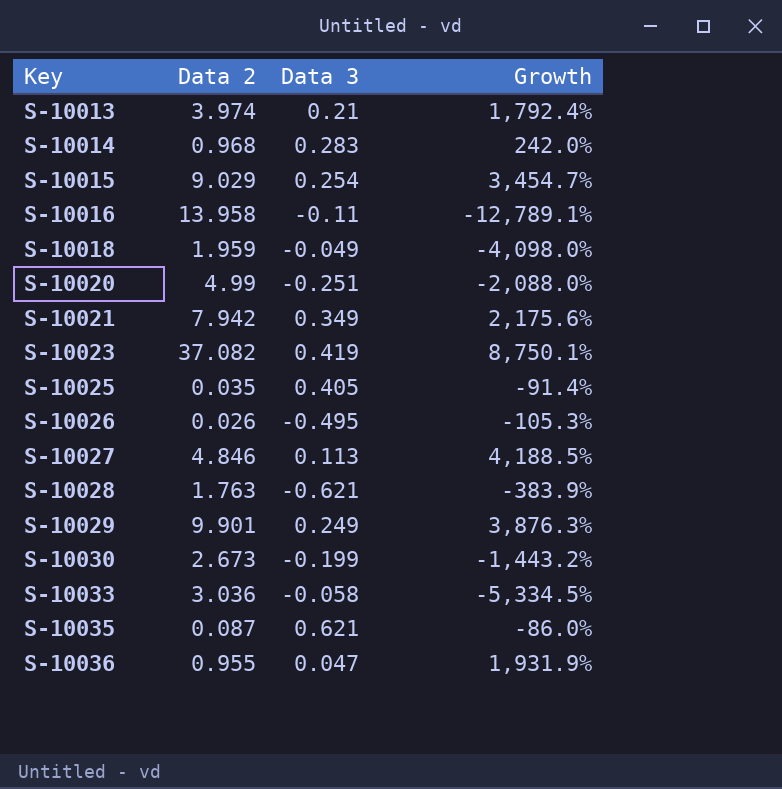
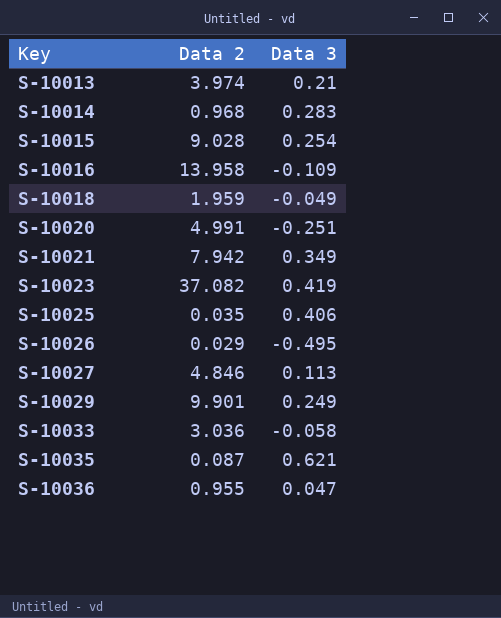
column Growth | formula: ([Data 2] - [Data 3]) / [Data 3] -> none
row S-10028: 1.763 | -0.621 | -383.9% -> none
row S-10030: 2.673 | -0.199 | -1,443.2% -> none
S-10015 | Data 2: 9.029 -> 9.028
S-10016 | Data 3: -0.11 -> -0.109
S-10020 | Data 2: 4.99 -> 4.991
S-10025 | Data 3: 0.405 -> 0.406
S-10026 | Data 2: 0.026 -> 0.029

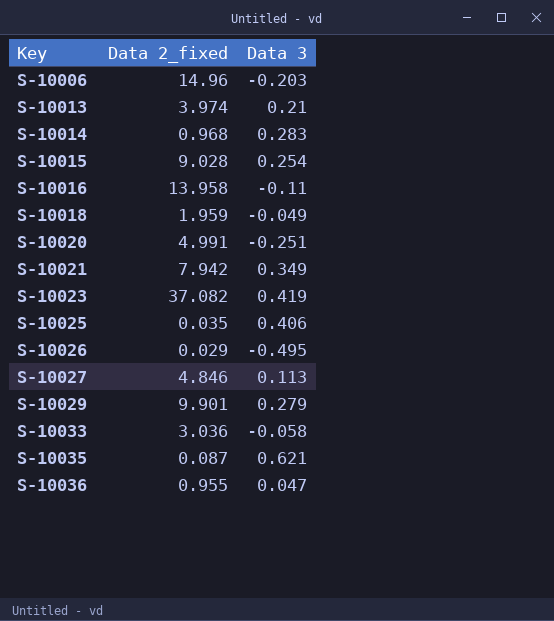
column name: Data 2 -> Data 2_fixed
row S-10006: none -> 14.96 | -0.203
S-10016 | Data 3: -0.109 -> -0.11
S-10029 | Data 3: 0.249 -> 0.279

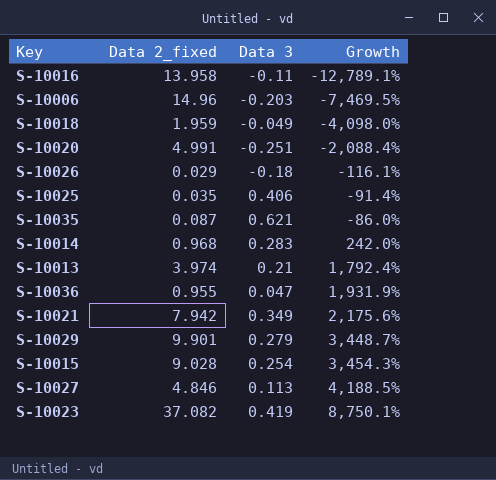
row order: Key ascending -> Growth ascending
column Growth | formula: none -> ([Data 2_fixed] - [Data 3]) / [Data 3]
row S-10033: 3.036 | -0.058 -> none
S-10026 | Data 3: -0.495 -> -0.18

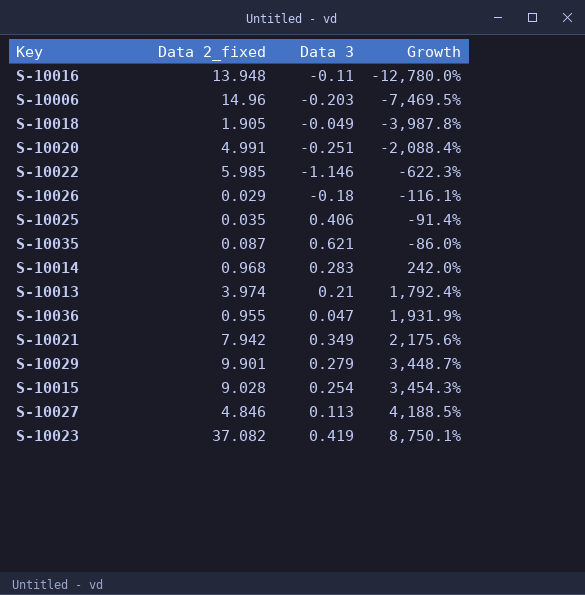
S-10016 | Data 2_fixed: 13.958 -> 13.948
S-10016 | Growth: -12,789.1% -> -12,780.0%
S-10018 | Data 2_fixed: 1.959 -> 1.905
S-10018 | Growth: -4,098.0% -> -3,987.8%
row S-10022: none -> 5.985 | -1.146 | -622.3%

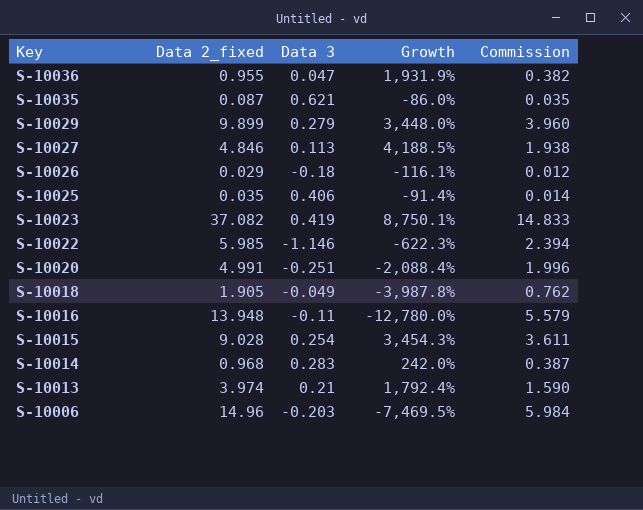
row order: Growth ascending -> Key descending
column Commission | formula: none -> [Data 2_fixed] * 0.4
row S-10021: 7.942 | 0.349 | 2,175.6% -> none
S-10029 | Data 2_fixed: 9.901 -> 9.899
S-10029 | Growth: 3,448.7% -> 3,448.0%

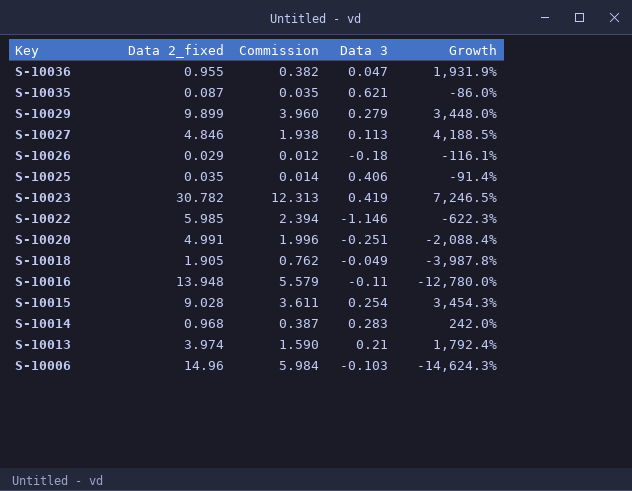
column Commission | position: 5 -> 3
S-10023 | Data 2_fixed: 37.082 -> 30.782
S-10023 | Commission: 14.833 -> 12.313
S-10023 | Growth: 8,750.1% -> 7,246.5%
S-10006 | Data 3: -0.203 -> -0.103
S-10006 | Growth: -7,469.5% -> -14,624.3%

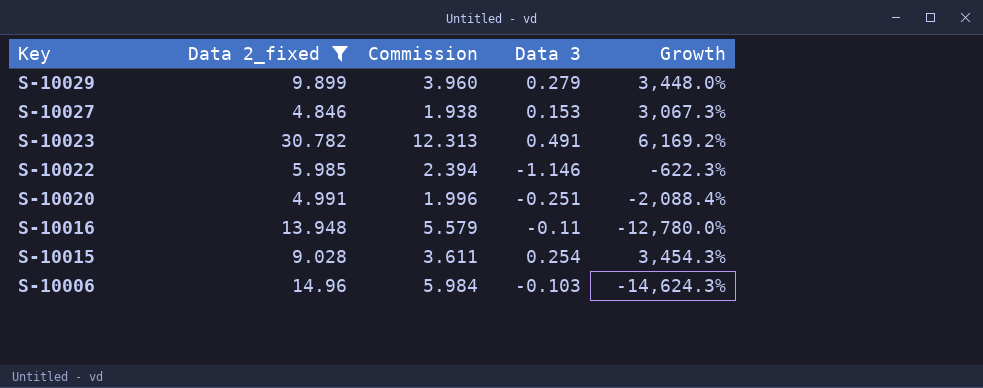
filter: none -> Data 2_fixed >= 4.846
S-10027 | Data 3: 0.113 -> 0.153
S-10027 | Growth: 4,188.5% -> 3,067.3%
S-10023 | Data 3: 0.419 -> 0.491
S-10023 | Growth: 7,246.5% -> 6,169.2%

